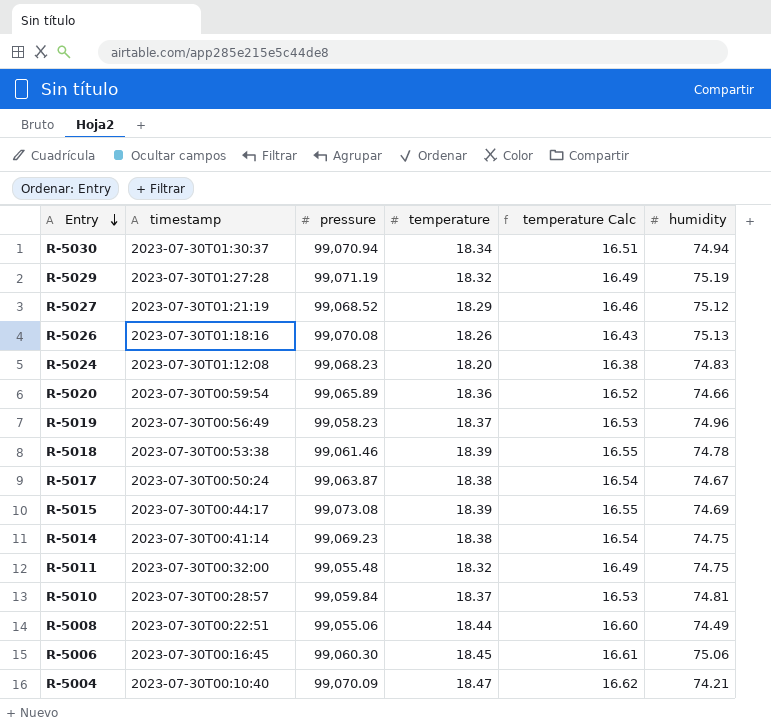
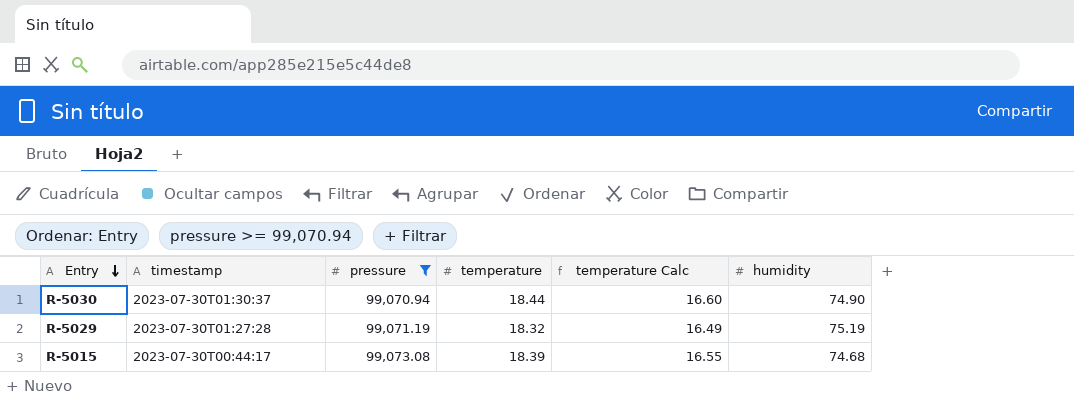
filter: none -> pressure >= 99,070.94
R-5030 | temperature: 18.34 -> 18.44
R-5030 | temperature Calc: 16.51 -> 16.60
R-5030 | humidity: 74.94 -> 74.90
R-5015 | humidity: 74.69 -> 74.68

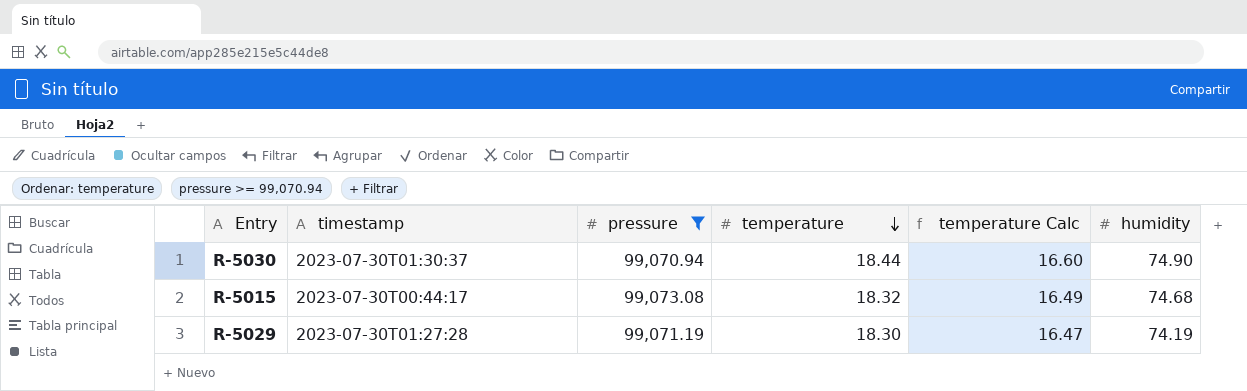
row order: Entry descending -> temperature descending
R-5015 | temperature: 18.39 -> 18.32
R-5015 | temperature Calc: 16.55 -> 16.49
R-5029 | temperature: 18.32 -> 18.30
R-5029 | temperature Calc: 16.49 -> 16.47
R-5029 | humidity: 75.19 -> 74.19

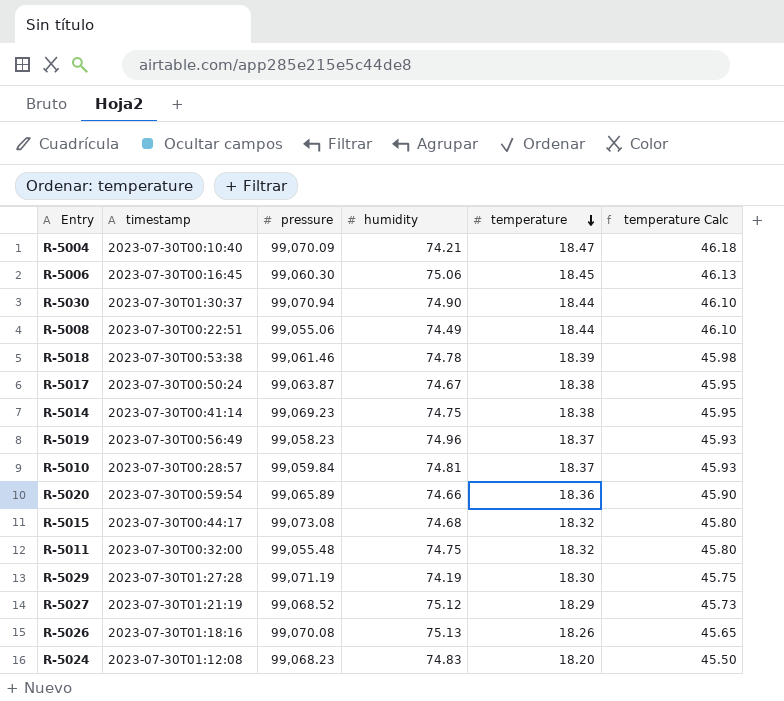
filter: pressure >= 99,070.94 -> none
column humidity | position: 6 -> 4
column temperature Calc | formula: [temperature] * 0.9 -> [temperature] * 2.5

